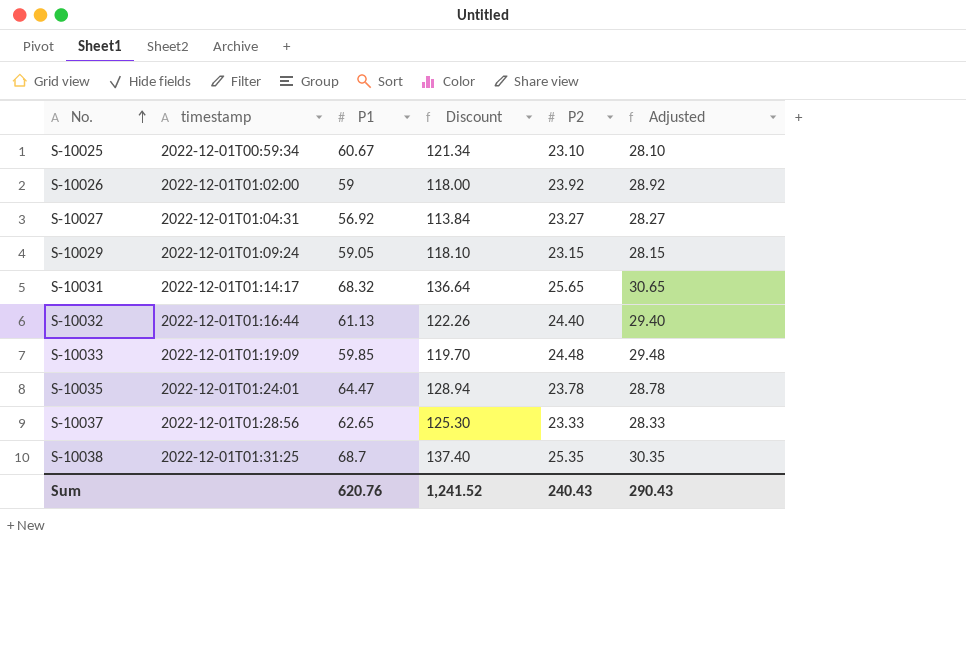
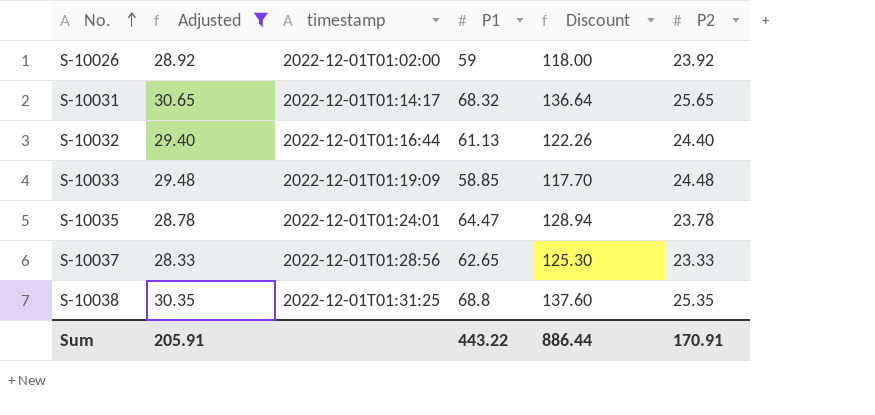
filter: none -> Adjusted >= 28.33
column Adjusted | position: 6 -> 2
S-10033 | P1: 59.85 -> 58.85
S-10033 | Discount: 119.70 -> 117.70
S-10038 | P1: 68.7 -> 68.8
S-10038 | Discount: 137.40 -> 137.60
Sum | Adjusted: 290.43 -> 205.91
Sum | P1: 620.76 -> 443.22
Sum | Discount: 1,241.52 -> 886.44
Sum | P2: 240.43 -> 170.91

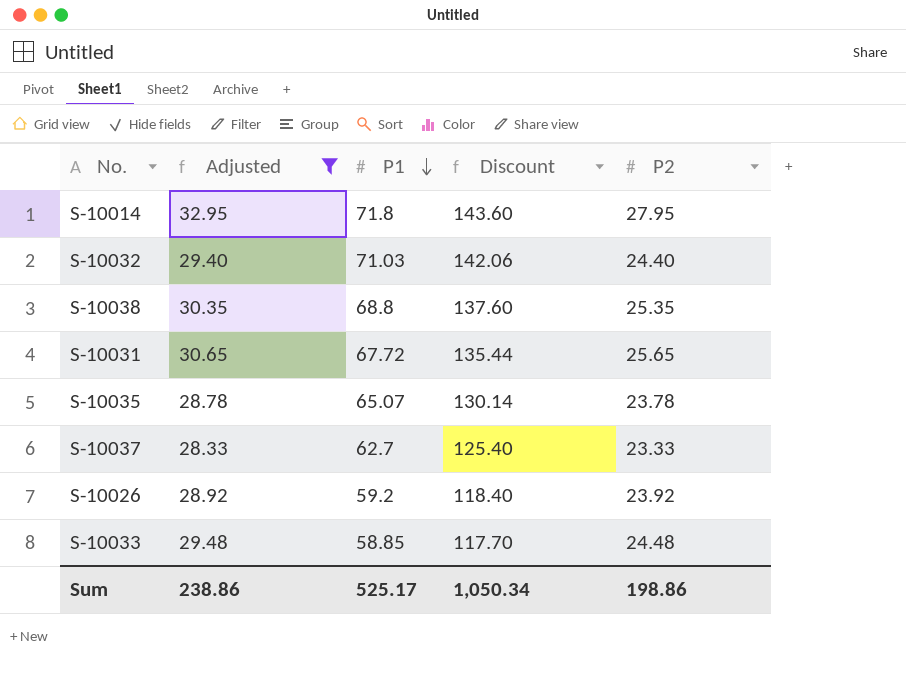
row order: No. ascending -> P1 descending
column timestamp | position: 3 -> none
row S-10014: none -> 32.95 | 71.8 | 143.60 | 27.95
S-10032 | P1: 61.13 -> 71.03
S-10032 | Discount: 122.26 -> 142.06
S-10031 | P1: 68.32 -> 67.72
S-10031 | Discount: 136.64 -> 135.44
S-10035 | P1: 64.47 -> 65.07
S-10035 | Discount: 128.94 -> 130.14
S-10037 | P1: 62.65 -> 62.7
S-10037 | Discount: 125.30 -> 125.40
S-10026 | P1: 59 -> 59.2
S-10026 | Discount: 118.00 -> 118.40
Sum | Adjusted: 205.91 -> 238.86
Sum | P1: 443.22 -> 525.17
Sum | Discount: 886.44 -> 1,050.34
Sum | P2: 170.91 -> 198.86

